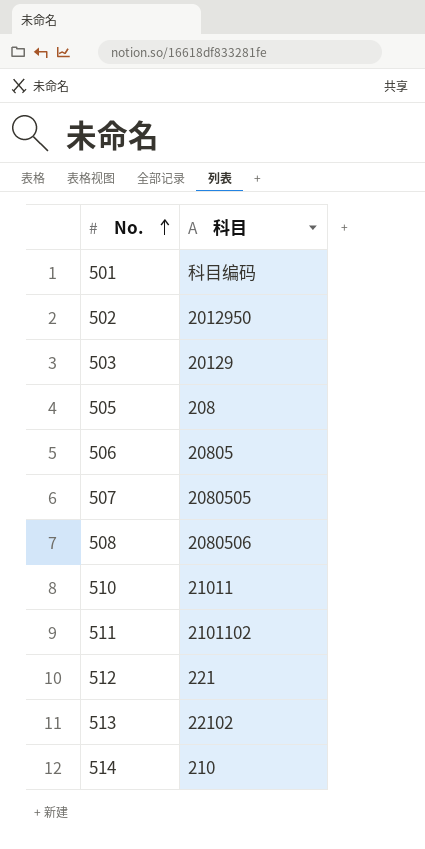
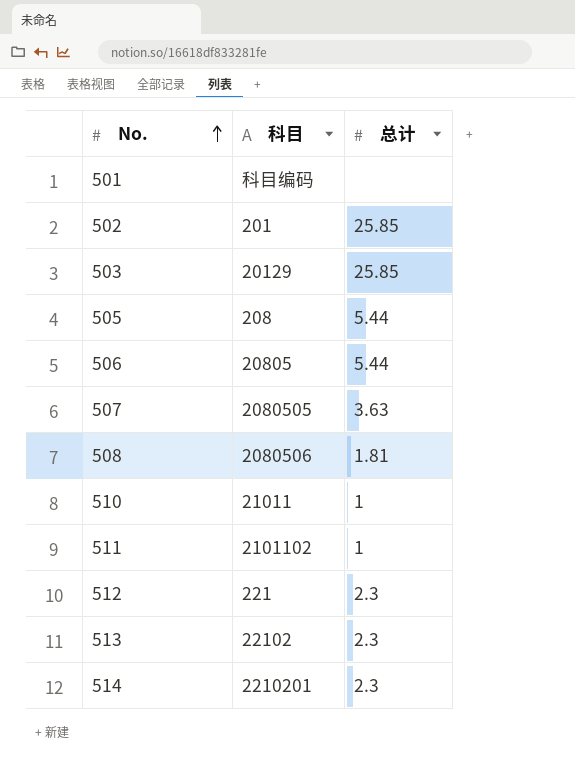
column 总计 | position: none -> 3
502 | 科目: 2012950 -> 201
514 | 科目: 210 -> 2210201

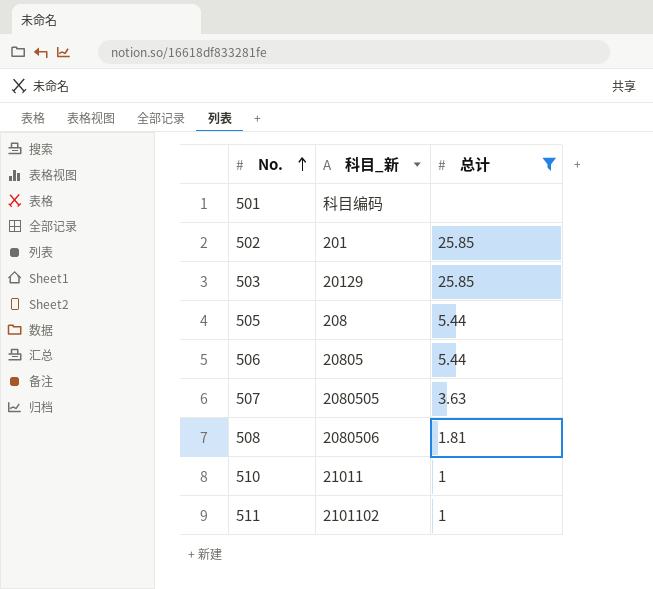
filter: none -> 总计 != 2.3
column name: 科目 -> 科目_新

